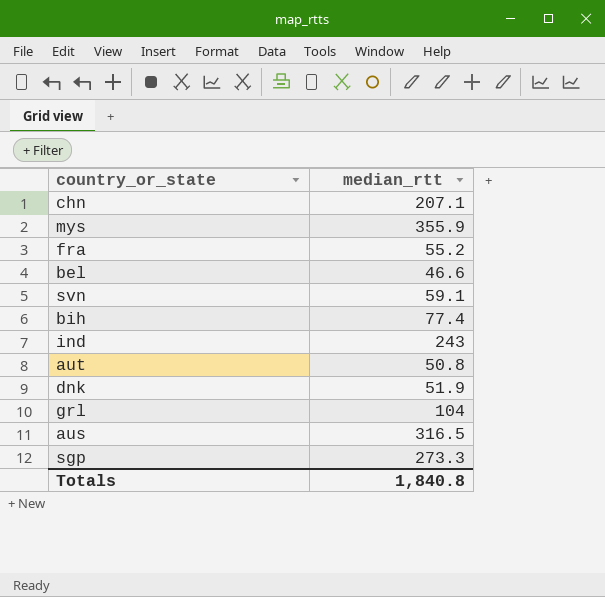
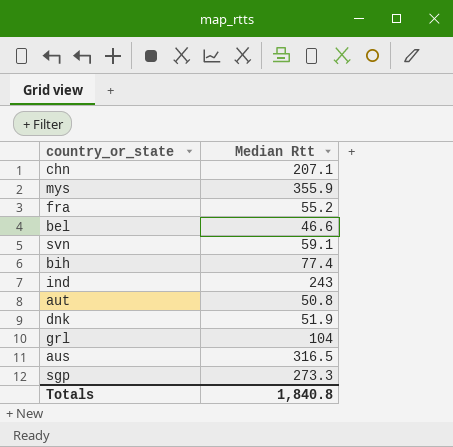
column name: median_rtt -> Median Rtt

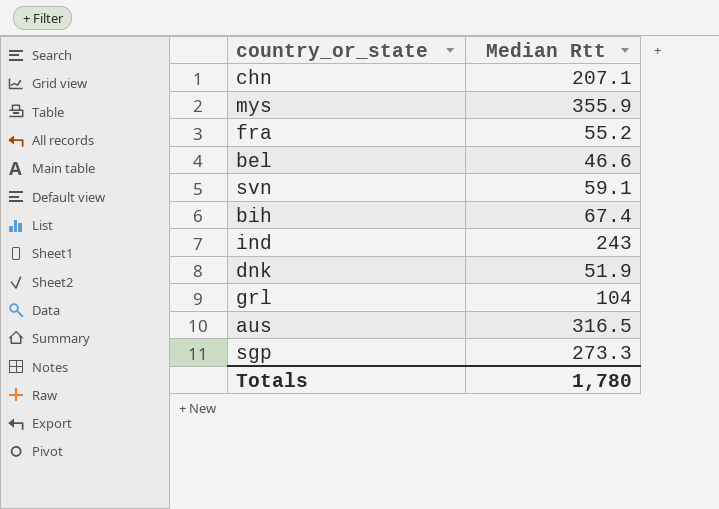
row aut: 50.8 -> none
bih | Median Rtt: 77.4 -> 67.4
Totals | Median Rtt: 1,840.8 -> 1,780

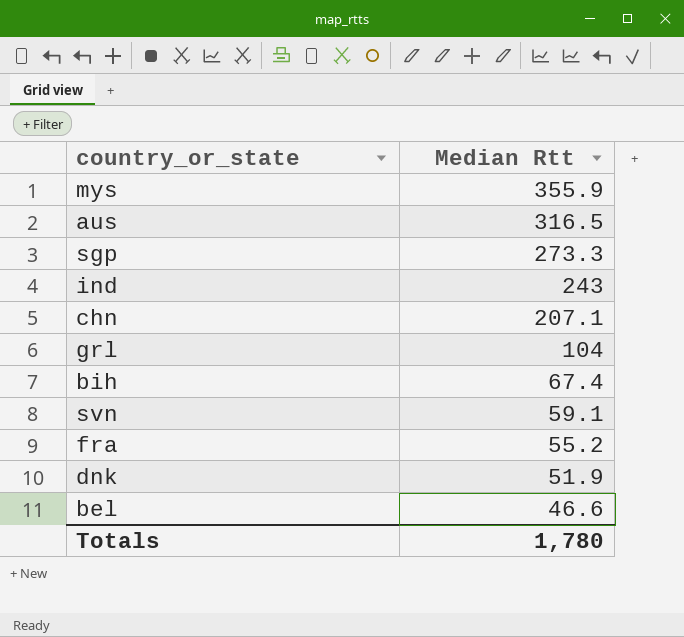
row order: none -> Median Rtt descending

